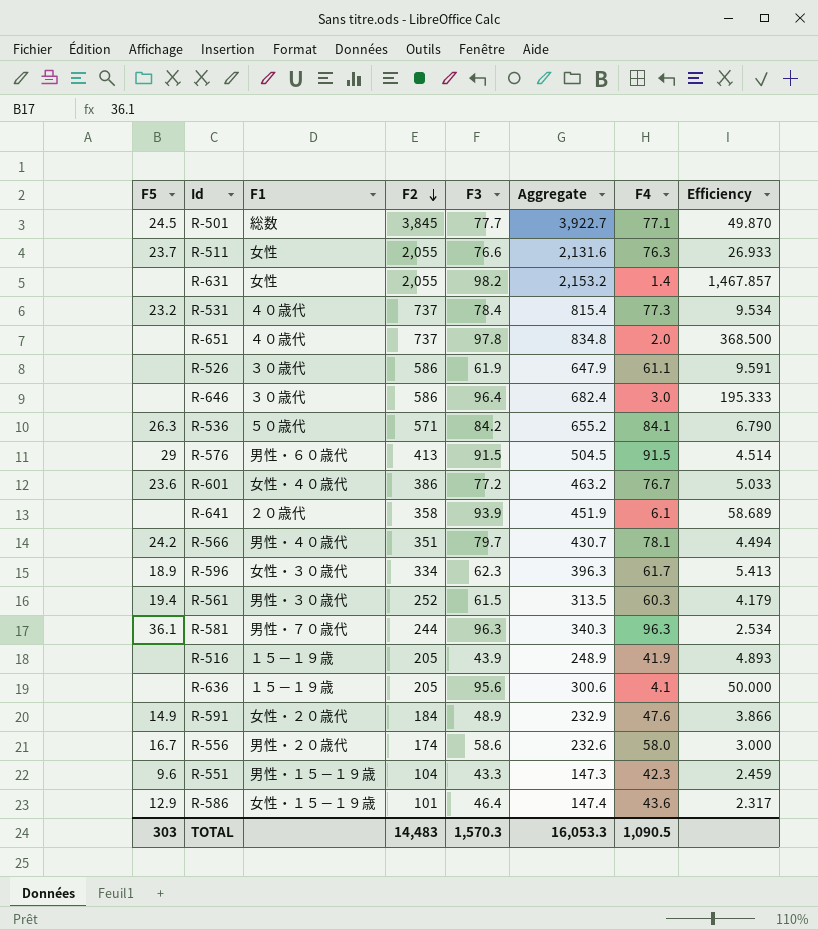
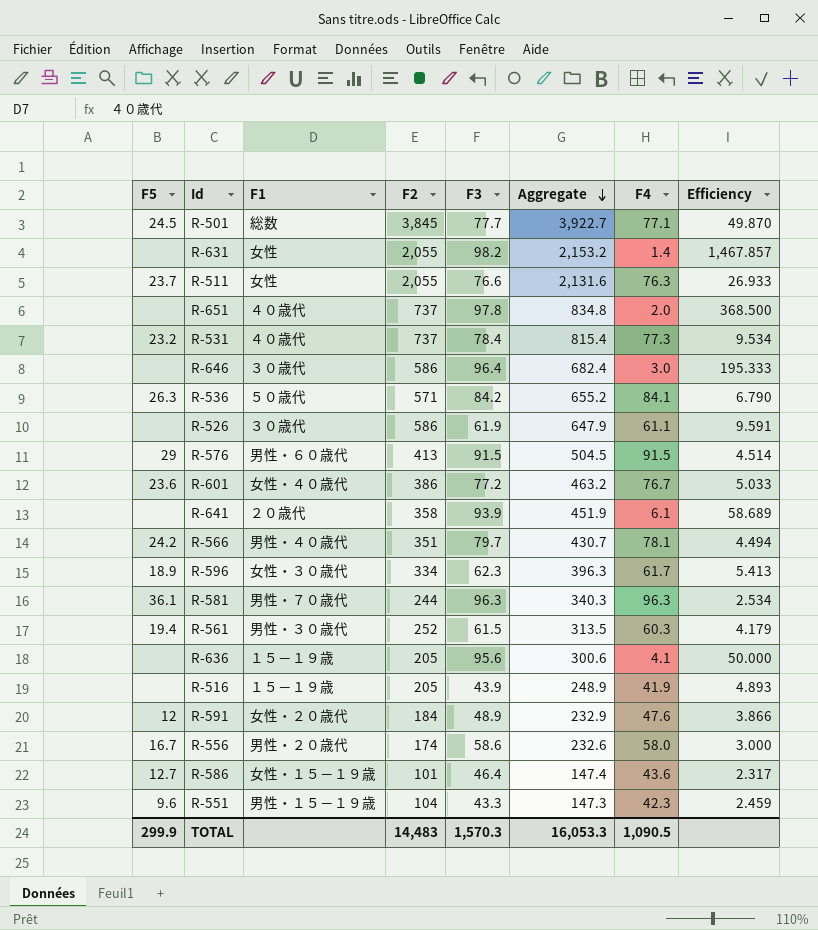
row order: F2 descending -> Aggregate descending
R-591 | F5: 14.9 -> 12
R-586 | F5: 12.9 -> 12.7
TOTAL | F5: 303 -> 299.9

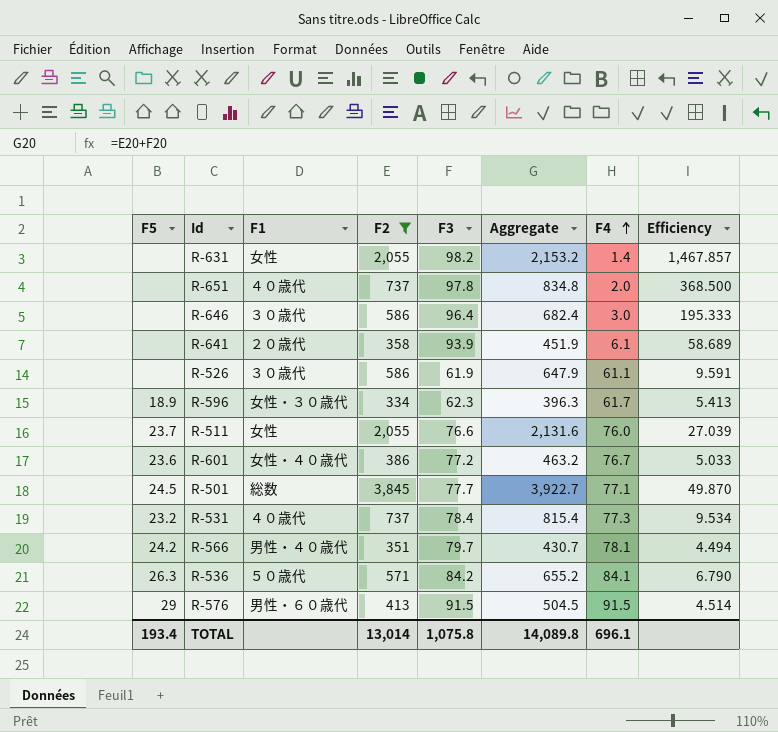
filter: none -> F2 >= 334
row order: Aggregate descending -> F4 ascending
R-511 | F4: 76.3 -> 76.0
R-511 | Efficiency: 26.933 -> 27.039
TOTAL | F5: 299.9 -> 193.4
TOTAL | F2: 14,483 -> 13,014
TOTAL | F3: 1,570.3 -> 1,075.8
TOTAL | Aggregate: 16,053.3 -> 14,089.8
TOTAL | F4: 1,090.5 -> 696.1

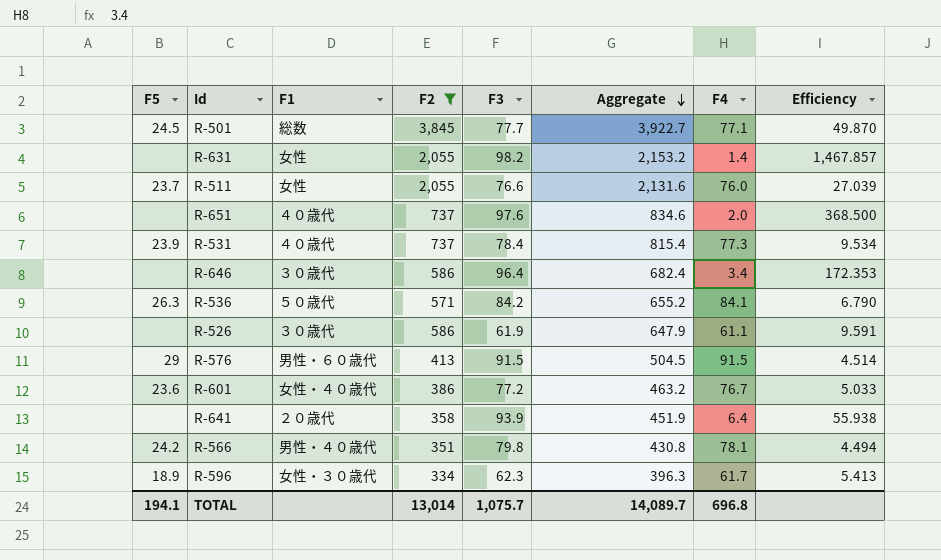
row order: F4 ascending -> Aggregate descending
R-651 | F3: 97.8 -> 97.6
R-651 | Aggregate: 834.8 -> 834.6
R-531 | F5: 23.2 -> 23.9
R-646 | F4: 3.0 -> 3.4
R-646 | Efficiency: 195.333 -> 172.353
R-641 | F4: 6.1 -> 6.4
R-641 | Efficiency: 58.689 -> 55.938
R-566 | F3: 79.7 -> 79.8
R-566 | Aggregate: 430.7 -> 430.8
TOTAL | F5: 193.4 -> 194.1
TOTAL | F3: 1,075.8 -> 1,075.7
TOTAL | Aggregate: 14,089.8 -> 14,089.7
TOTAL | F4: 696.1 -> 696.8

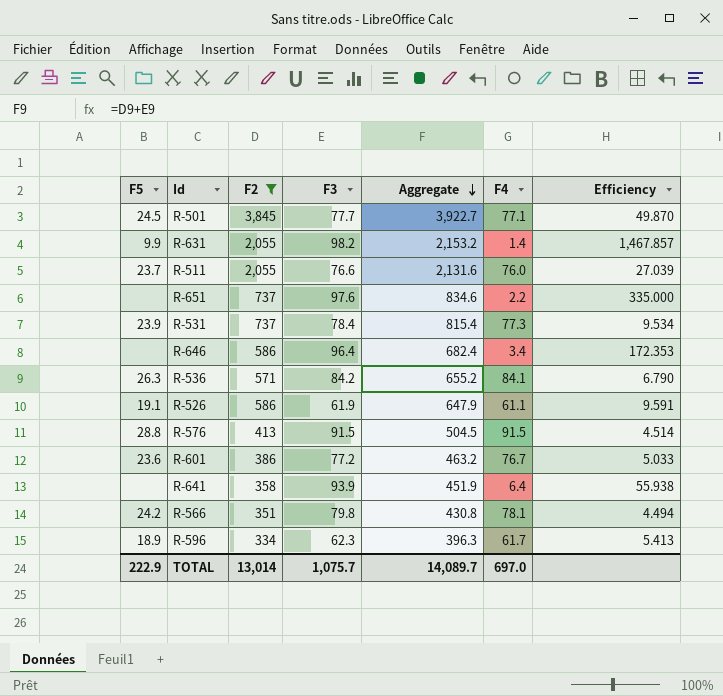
column F1 | position: 3 -> none
R-631 | F5: none -> 9.9
R-651 | F4: 2.0 -> 2.2
R-651 | Efficiency: 368.500 -> 335.000
R-526 | F5: none -> 19.1
R-576 | F5: 29 -> 28.8
TOTAL | F5: 194.1 -> 222.9
TOTAL | F4: 696.8 -> 697.0

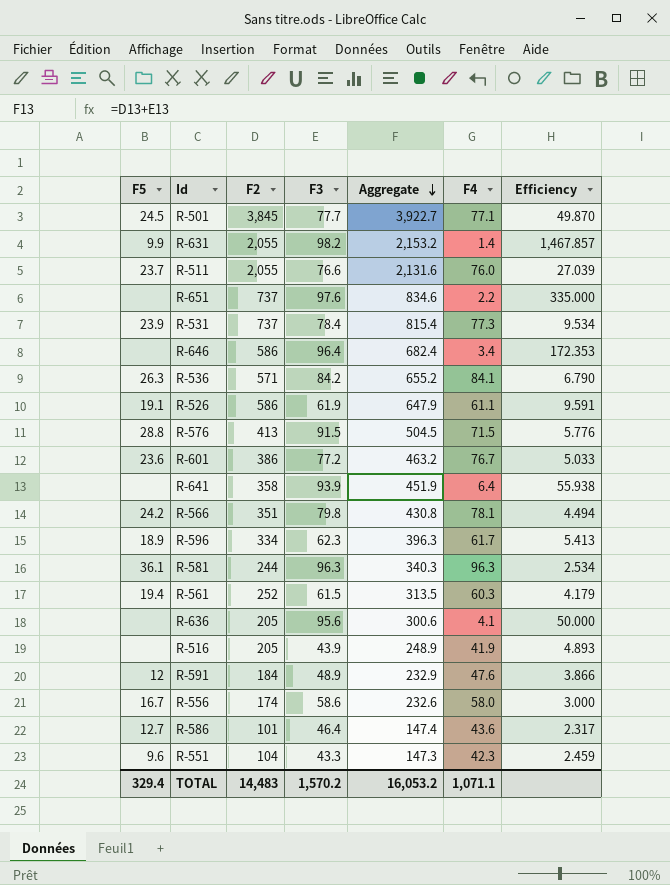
filter: F2 >= 334 -> none
R-576 | F4: 91.5 -> 71.5
R-576 | Efficiency: 4.514 -> 5.776
TOTAL | F5: 222.9 -> 329.4
TOTAL | F2: 13,014 -> 14,483
TOTAL | F3: 1,075.7 -> 1,570.2
TOTAL | Aggregate: 14,089.7 -> 16,053.2
TOTAL | F4: 697.0 -> 1,071.1

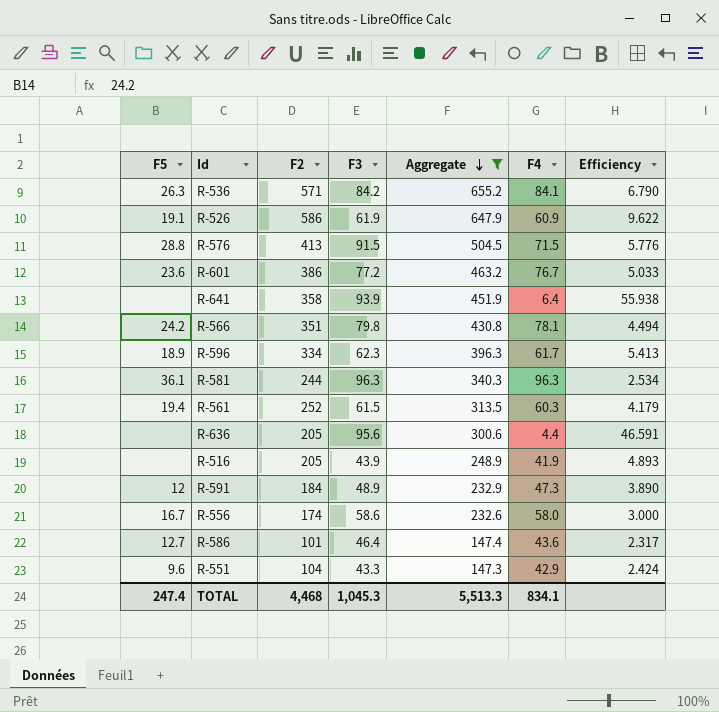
filter: none -> Aggregate <= 655.2
R-526 | F4: 61.1 -> 60.9
R-526 | Efficiency: 9.591 -> 9.622
R-636 | F4: 4.1 -> 4.4
R-636 | Efficiency: 50.000 -> 46.591
R-591 | F4: 47.6 -> 47.3
R-591 | Efficiency: 3.866 -> 3.890
R-551 | F4: 42.3 -> 42.9
R-551 | Efficiency: 2.459 -> 2.424
TOTAL | F5: 329.4 -> 247.4
TOTAL | F2: 14,483 -> 4,468
TOTAL | F3: 1,570.2 -> 1,045.3
TOTAL | Aggregate: 16,053.2 -> 5,513.3
TOTAL | F4: 1,071.1 -> 834.1

